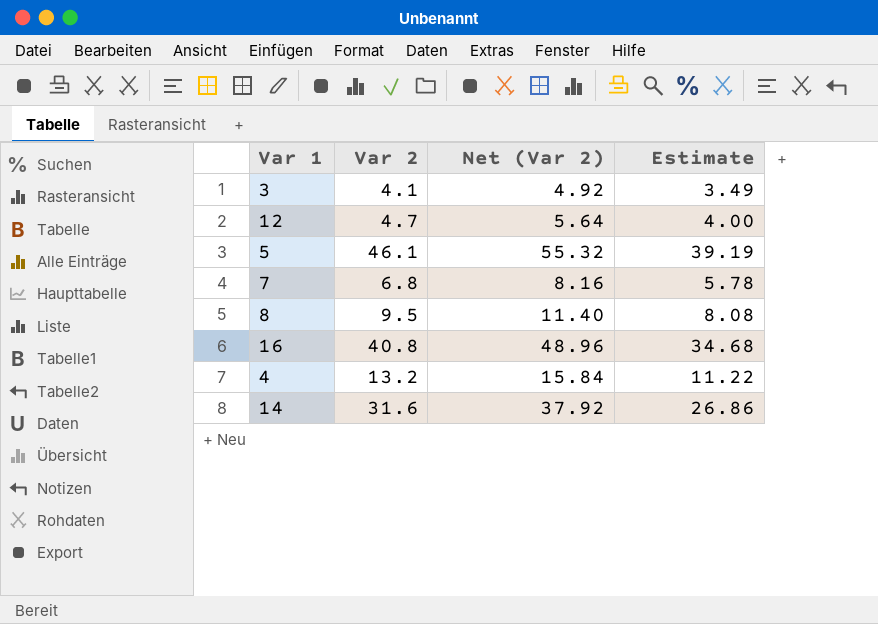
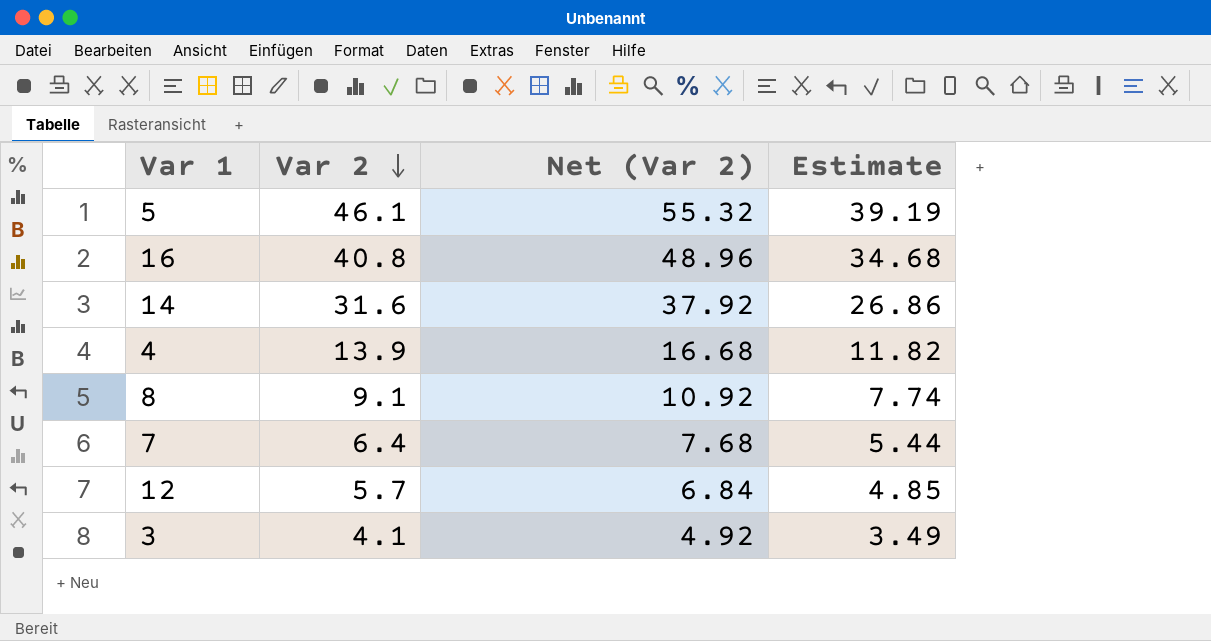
row order: none -> Var 2 descending
4 | Var 2: 13.2 -> 13.9
4 | Net (Var 2): 15.84 -> 16.68
4 | Estimate: 11.22 -> 11.82
8 | Var 2: 9.5 -> 9.1
8 | Net (Var 2): 11.40 -> 10.92
8 | Estimate: 8.08 -> 7.74
7 | Var 2: 6.8 -> 6.4
7 | Net (Var 2): 8.16 -> 7.68
7 | Estimate: 5.78 -> 5.44
12 | Var 2: 4.7 -> 5.7
12 | Net (Var 2): 5.64 -> 6.84
12 | Estimate: 4.00 -> 4.85

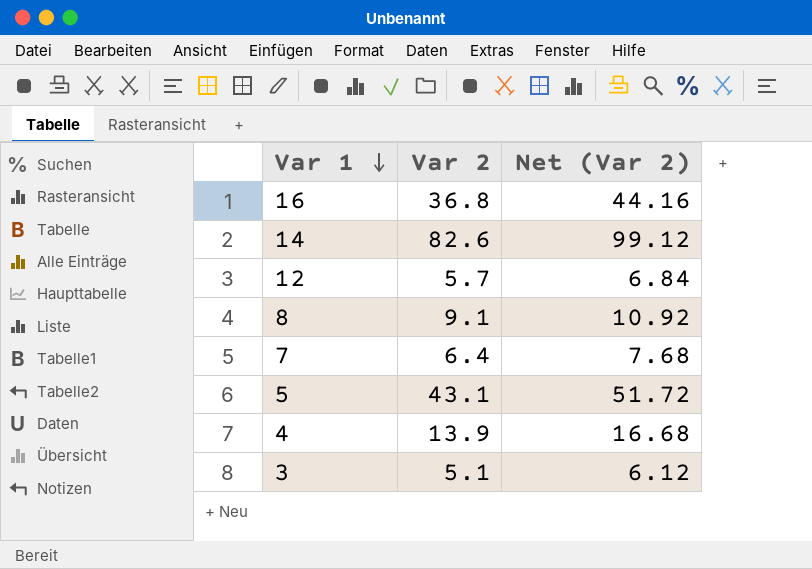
row order: Var 2 descending -> Var 1 descending
column Estimate | formula: [Var 2] * 0.85 -> none
16 | Var 2: 40.8 -> 36.8
16 | Net (Var 2): 48.96 -> 44.16
14 | Var 2: 31.6 -> 82.6
14 | Net (Var 2): 37.92 -> 99.12
5 | Var 2: 46.1 -> 43.1
5 | Net (Var 2): 55.32 -> 51.72
3 | Var 2: 4.1 -> 5.1
3 | Net (Var 2): 4.92 -> 6.12

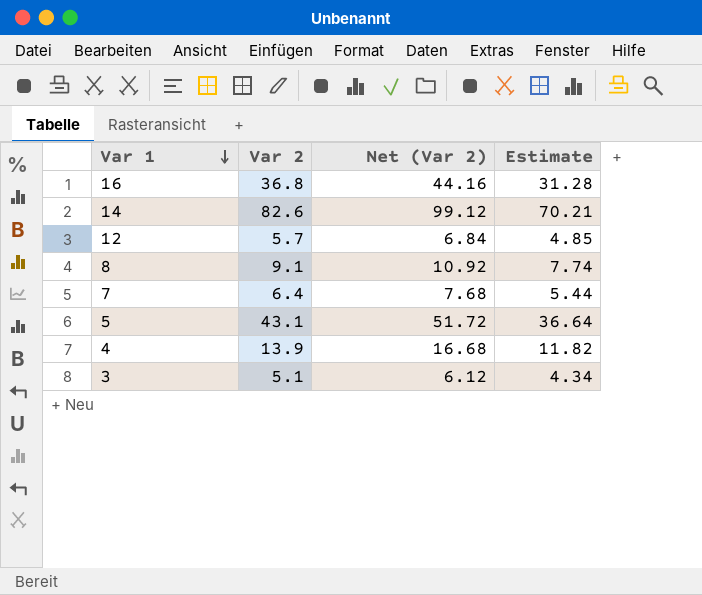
column Estimate | formula: none -> [Var 2] * 0.85

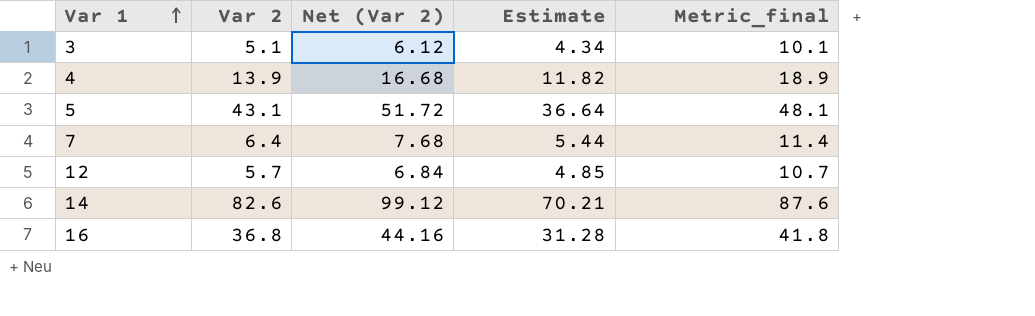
row order: Var 1 descending -> Var 1 ascending
column Metric_final | formula: none -> [Var 2] + 5
row 8: 9.1 | 10.92 | 7.74 -> none

